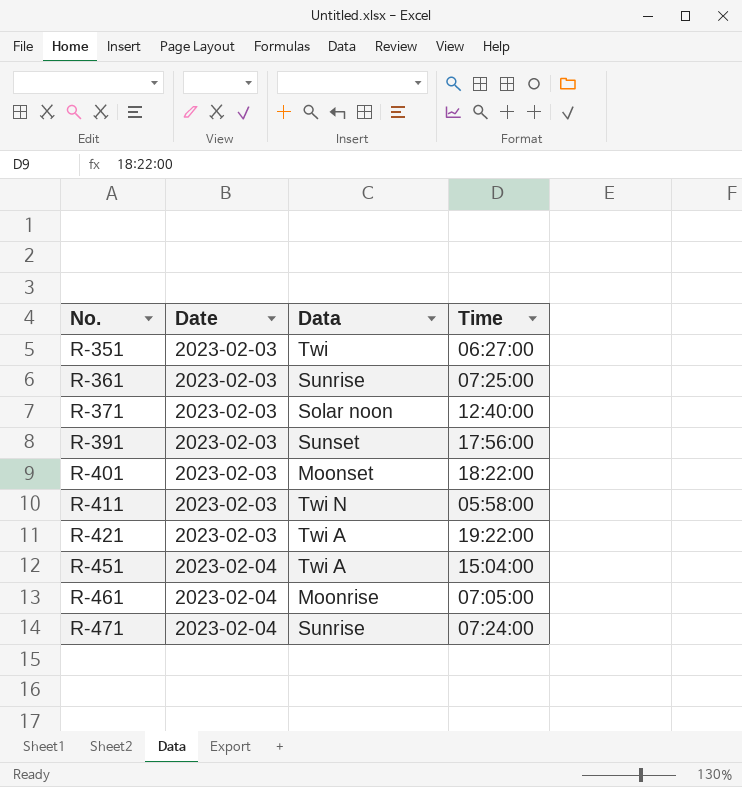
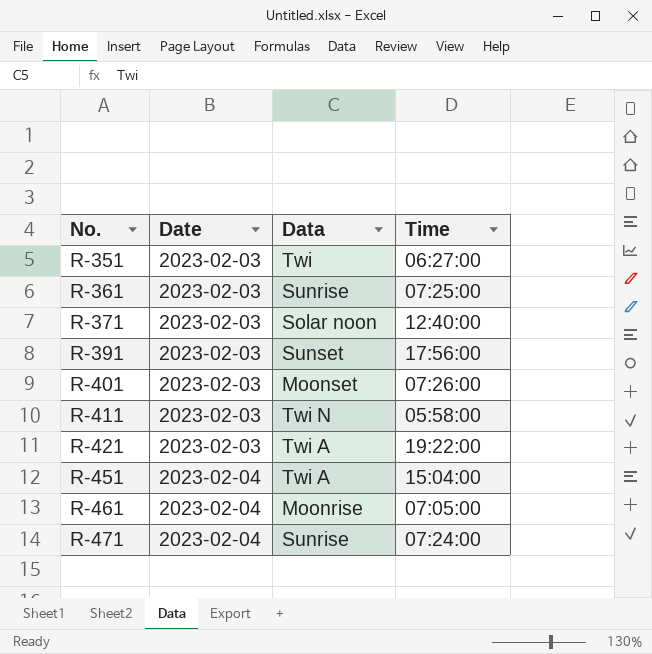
R-401 | Time: 18:22:00 -> 07:26:00

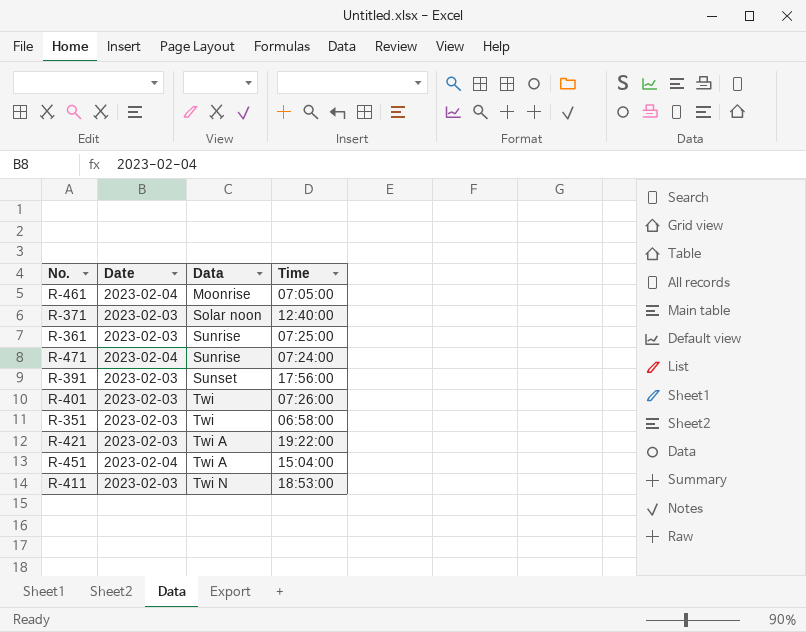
row order: No. ascending -> Data ascending
R-401 | Data: Moonset -> Twi
R-351 | Time: 06:27:00 -> 06:58:00
R-411 | Time: 05:58:00 -> 18:53:00

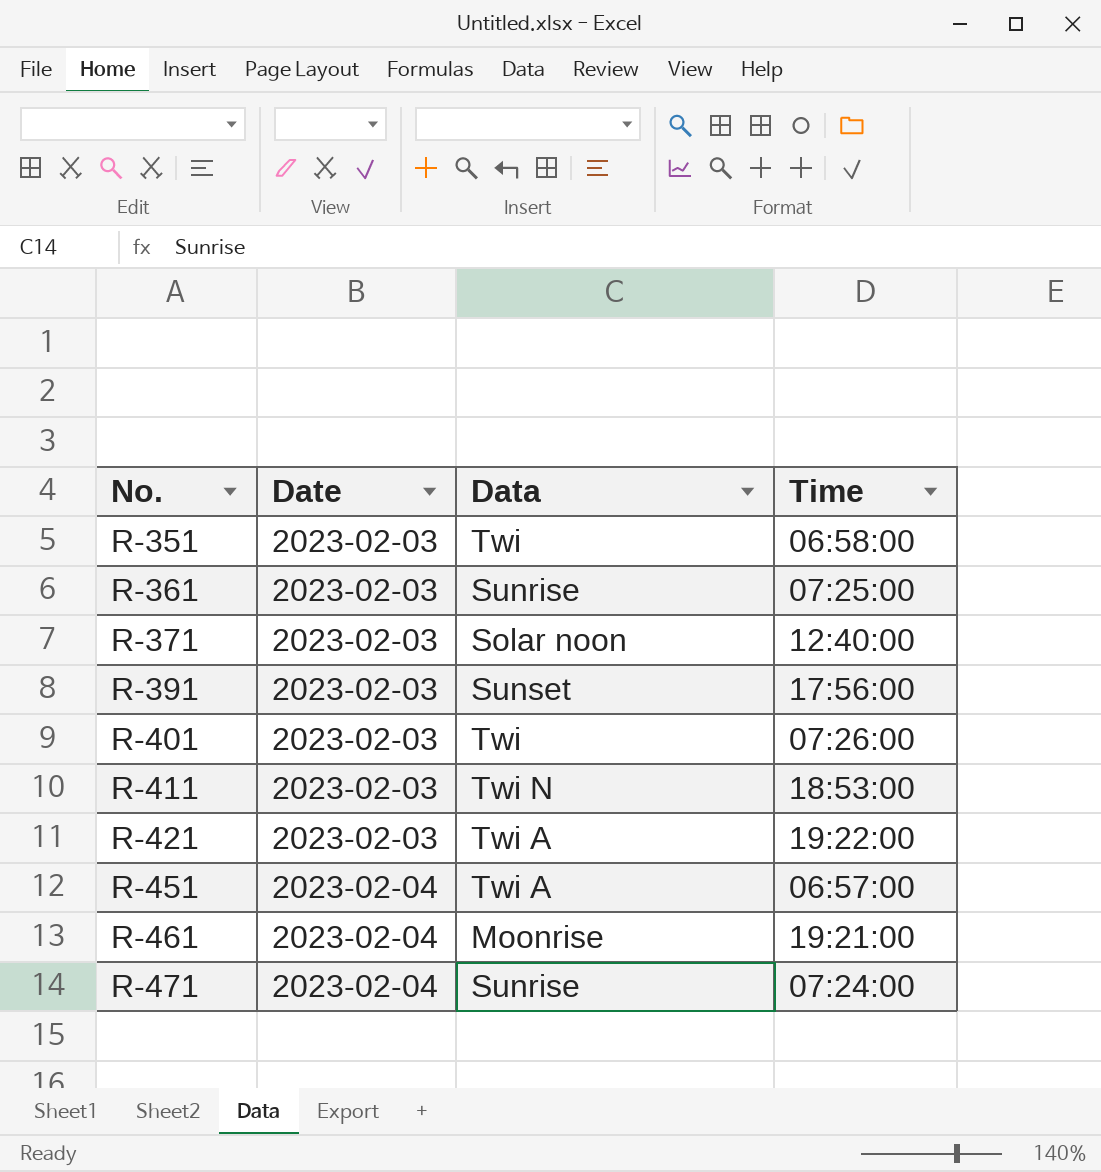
row order: Data ascending -> No. ascending
R-451 | Time: 15:04:00 -> 06:57:00
R-461 | Time: 07:05:00 -> 19:21:00

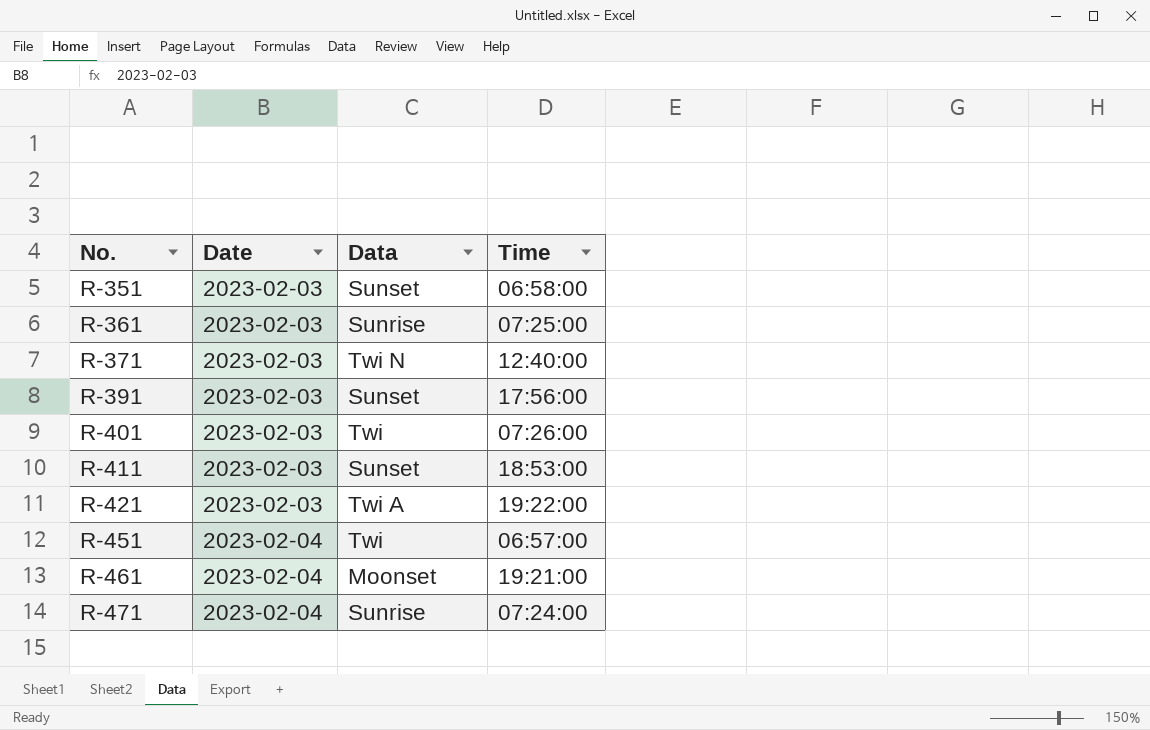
R-351 | Data: Twi -> Sunset
R-371 | Data: Solar noon -> Twi N
R-411 | Data: Twi N -> Sunset
R-451 | Data: Twi A -> Twi
R-461 | Data: Moonrise -> Moonset

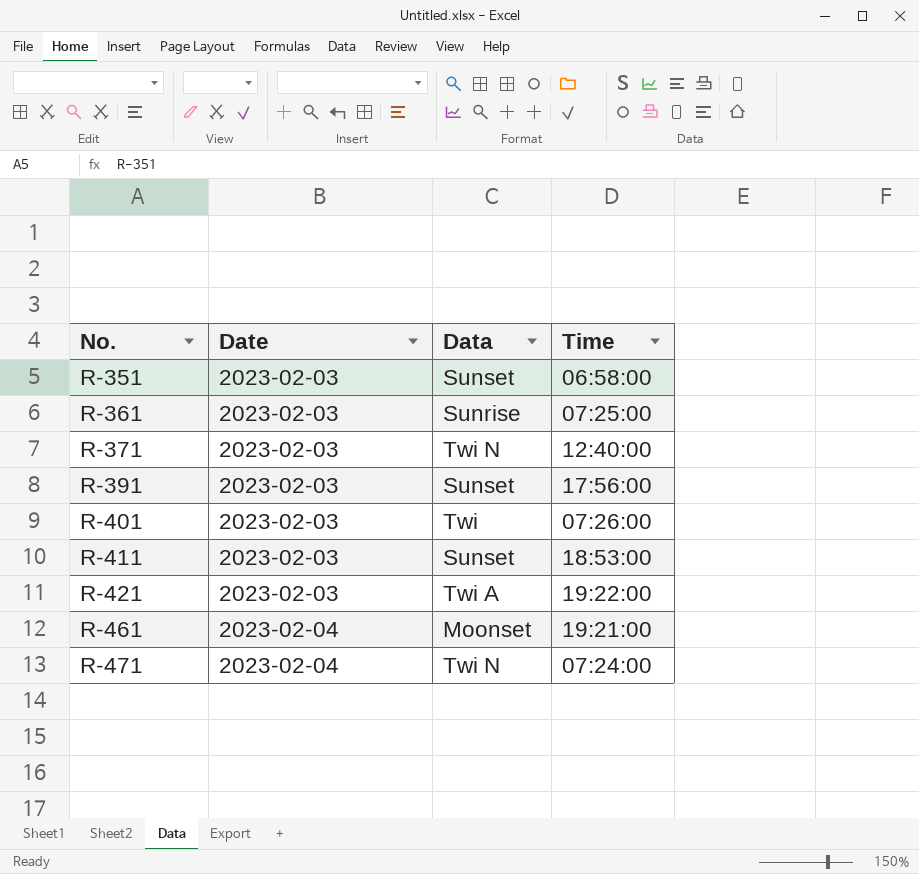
row R-451: 2023-02-04 | Twi | 06:57:00 -> none
R-471 | Data: Sunrise -> Twi N

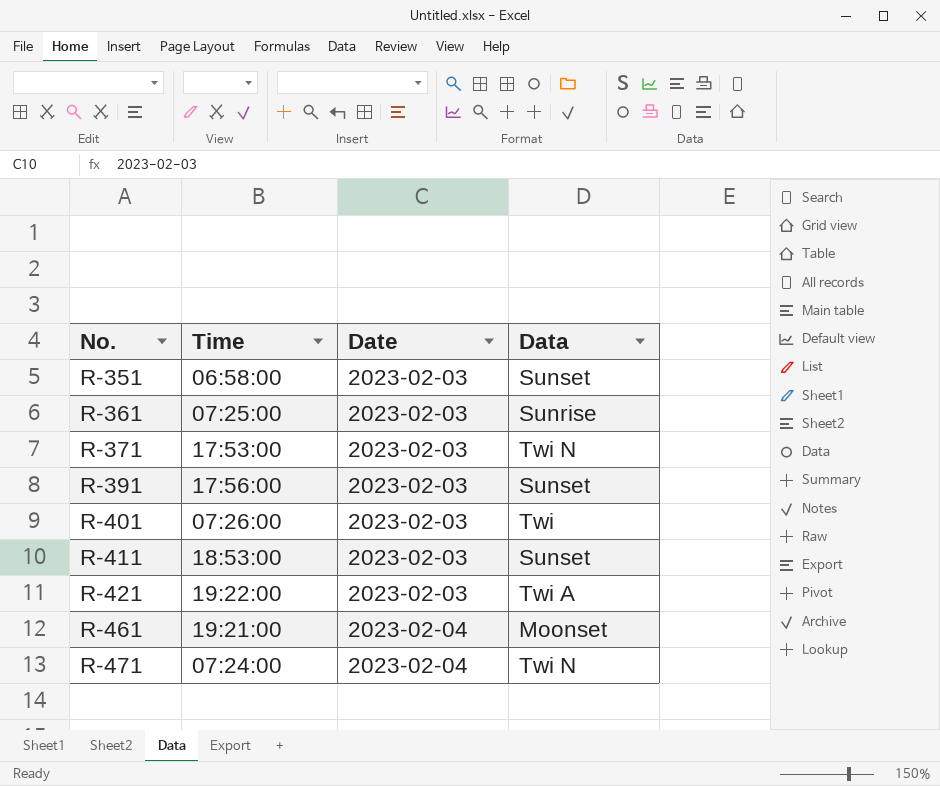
column Time | position: 4 -> 2
R-371 | Time: 12:40:00 -> 17:53:00

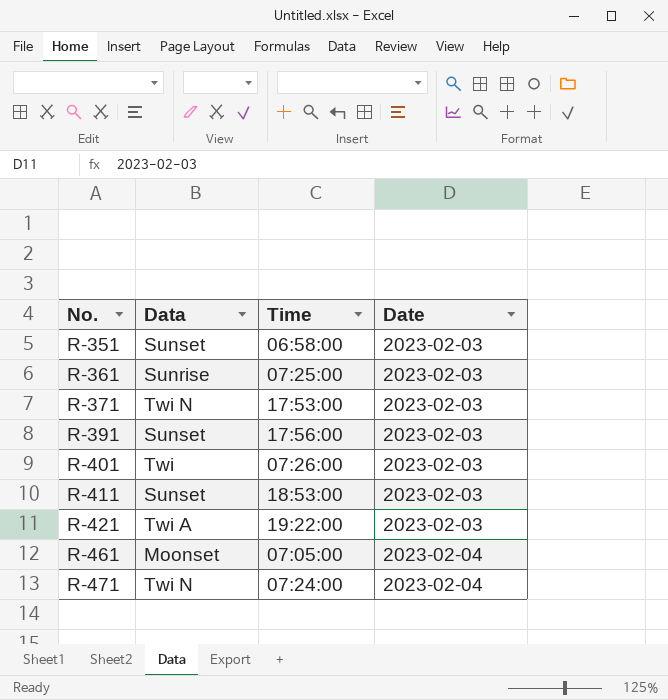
column Data | position: 4 -> 2
R-461 | Time: 19:21:00 -> 07:05:00

